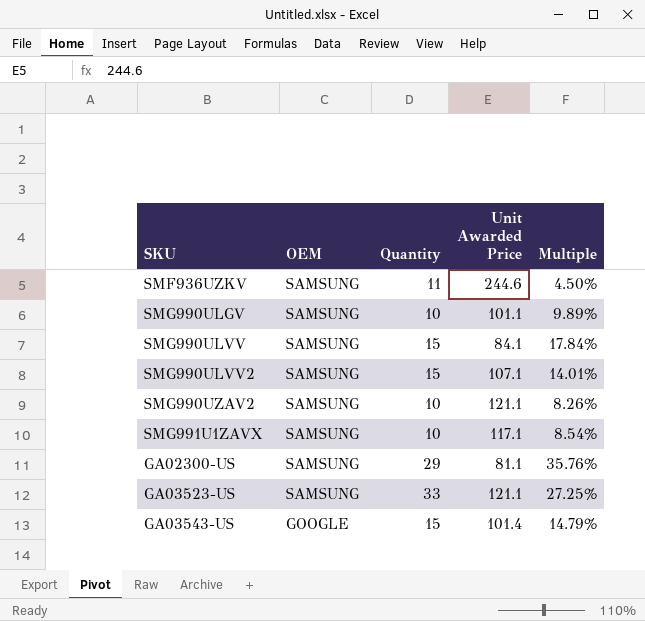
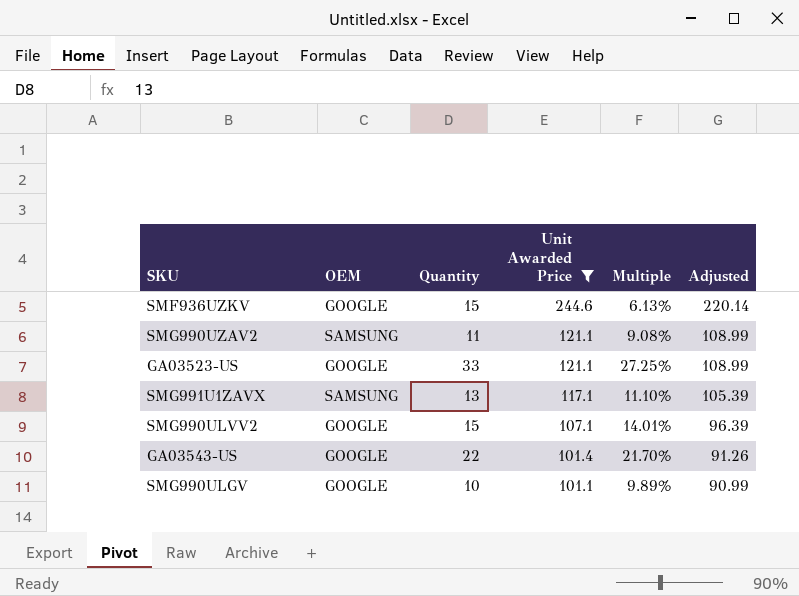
filter: none -> Unit Awarded Price >= 101.1
row order: OEM descending -> Unit Awarded Price descending
column Adjusted | formula: none -> [Unit Awarded Price] * 0.9
SMF936UZKV | OEM: SAMSUNG -> GOOGLE
SMF936UZKV | Quantity: 11 -> 15
SMF936UZKV | Multiple: 4.50% -> 6.13%
SMG990UZAV2 | Quantity: 10 -> 11
SMG990UZAV2 | Multiple: 8.26% -> 9.08%
GA03523-US | OEM: SAMSUNG -> GOOGLE
SMG991U1ZAVX | Quantity: 10 -> 13
SMG991U1ZAVX | Multiple: 8.54% -> 11.10%
SMG990ULVV2 | OEM: SAMSUNG -> GOOGLE
GA03543-US | Quantity: 15 -> 22
GA03543-US | Multiple: 14.79% -> 21.70%
SMG990ULGV | OEM: SAMSUNG -> GOOGLE

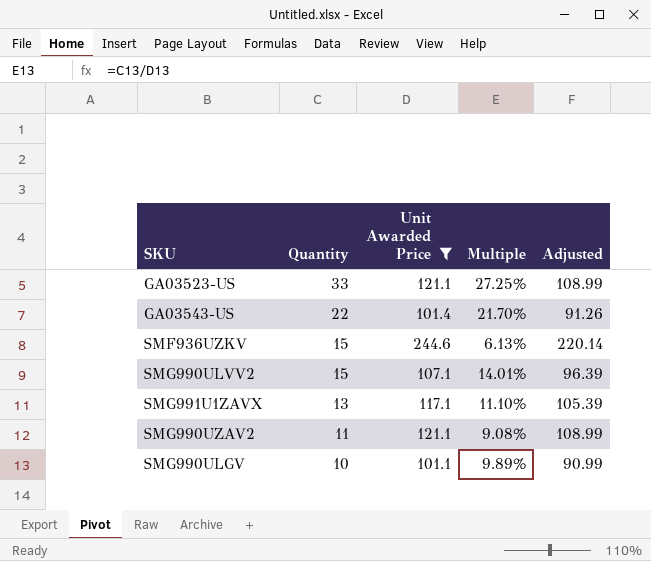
row order: Unit Awarded Price descending -> Quantity descending
column OEM | position: 2 -> none

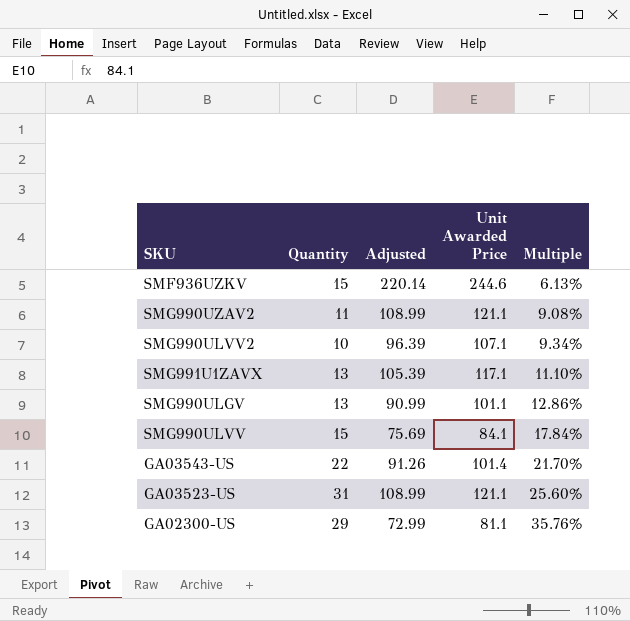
filter: Unit Awarded Price >= 101.1 -> none
row order: Quantity descending -> Multiple ascending
column Adjusted | position: 5 -> 3
SMG990ULVV2 | Quantity: 15 -> 10
SMG990ULVV2 | Multiple: 14.01% -> 9.34%
SMG990ULGV | Quantity: 10 -> 13
SMG990ULGV | Multiple: 9.89% -> 12.86%
GA03523-US | Quantity: 33 -> 31
GA03523-US | Multiple: 27.25% -> 25.60%

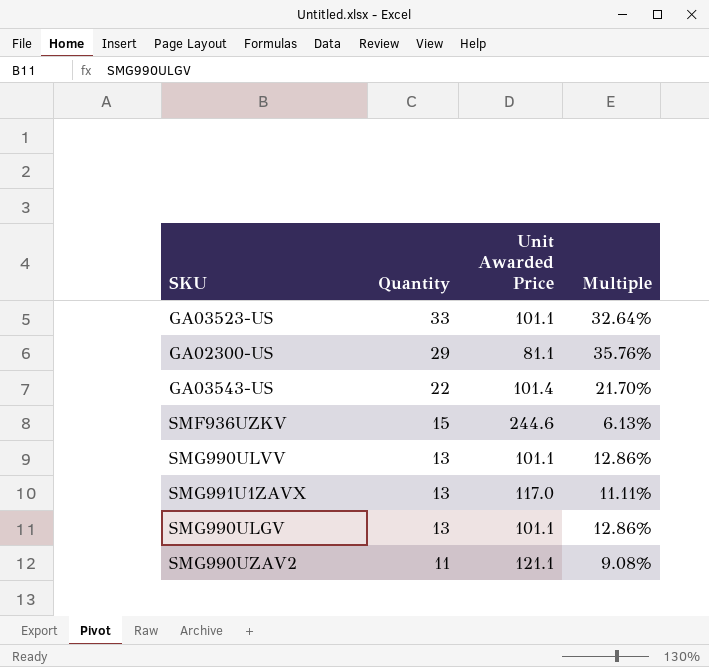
row order: Multiple ascending -> Quantity descending
column Adjusted | formula: [Unit Awarded Price] * 0.9 -> none
row SMG990ULVV2: 10 | 96.39 | 107.1 | 9.34% -> none
GA03523-US | Quantity: 31 -> 33
GA03523-US | Unit Awarded Price: 121.1 -> 101.1
GA03523-US | Multiple: 25.60% -> 32.64%
SMG990ULVV | Quantity: 15 -> 13
SMG990ULVV | Unit Awarded Price: 84.1 -> 101.1
SMG990ULVV | Multiple: 17.84% -> 12.86%
SMG991U1ZAVX | Unit Awarded Price: 117.1 -> 117.0
SMG991U1ZAVX | Multiple: 11.10% -> 11.11%

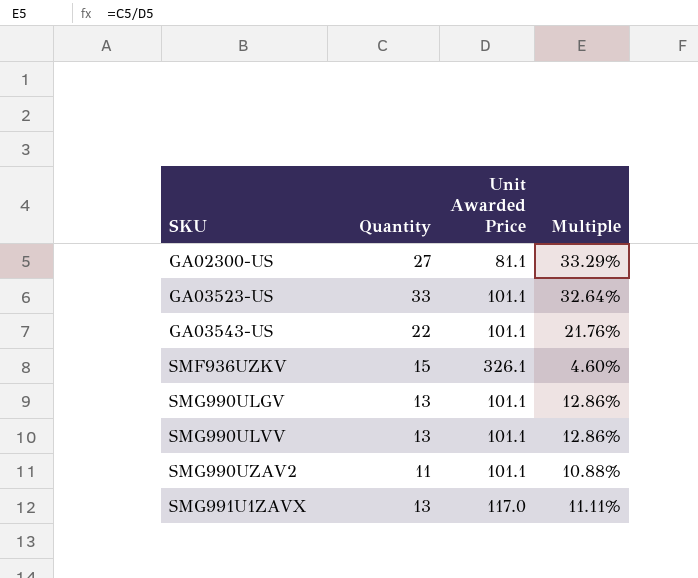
row order: Quantity descending -> SKU ascending
GA02300-US | Quantity: 29 -> 27
GA02300-US | Multiple: 35.76% -> 33.29%
GA03543-US | Unit Awarded Price: 101.4 -> 101.1
GA03543-US | Multiple: 21.70% -> 21.76%
SMF936UZKV | Unit Awarded Price: 244.6 -> 326.1
SMF936UZKV | Multiple: 6.13% -> 4.60%
SMG990UZAV2 | Unit Awarded Price: 121.1 -> 101.1
SMG990UZAV2 | Multiple: 9.08% -> 10.88%

